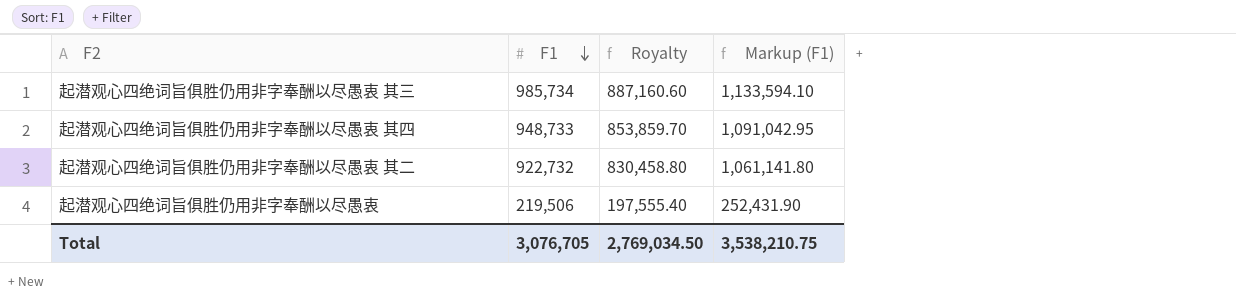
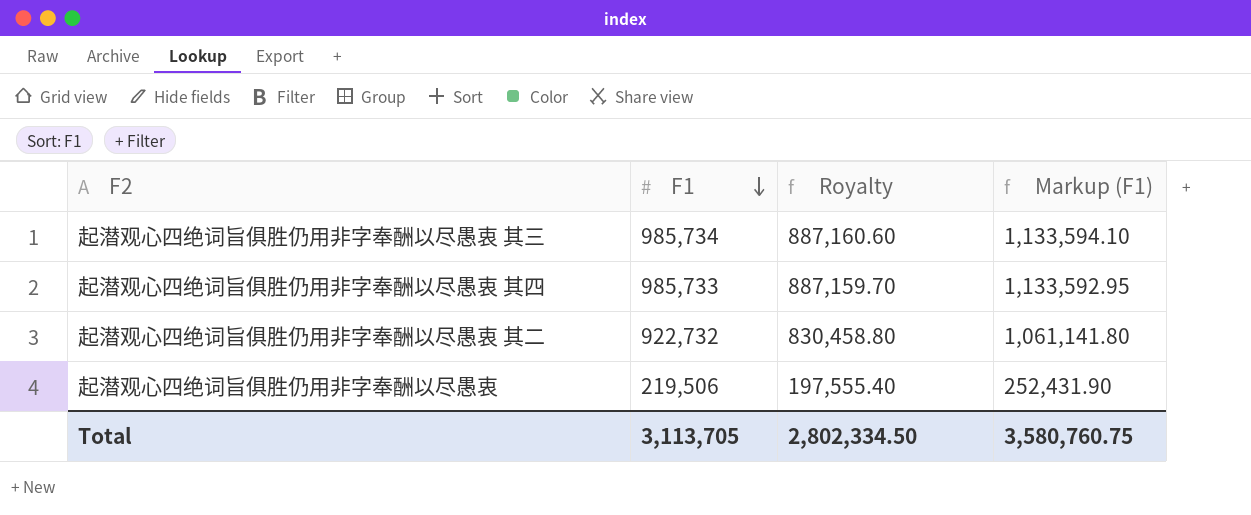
起潜观心四绝词旨俱胜仍用非字奉酬以尽愚衷 其四 | F1: 948,733 -> 985,733
起潜观心四绝词旨俱胜仍用非字奉酬以尽愚衷 其四 | Royalty: 853,859.70 -> 887,159.70
起潜观心四绝词旨俱胜仍用非字奉酬以尽愚衷 其四 | Markup (F1): 1,091,042.95 -> 1,133,592.95
Total | F1: 3,076,705 -> 3,113,705
Total | Royalty: 2,769,034.50 -> 2,802,334.50
Total | Markup (F1): 3,538,210.75 -> 3,580,760.75

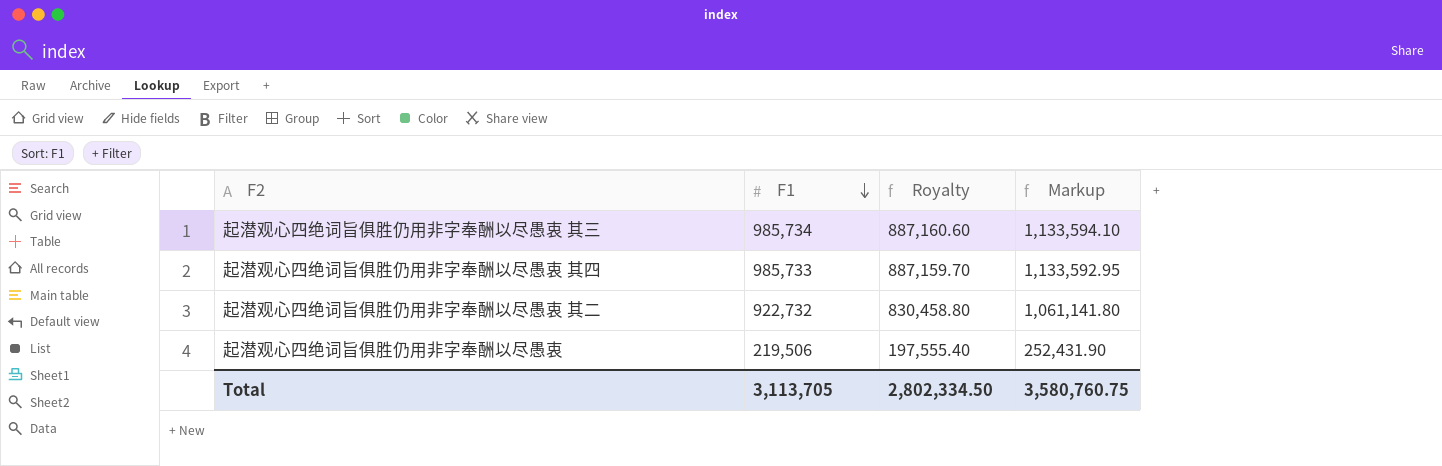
column name: Markup (F1) -> Markup

